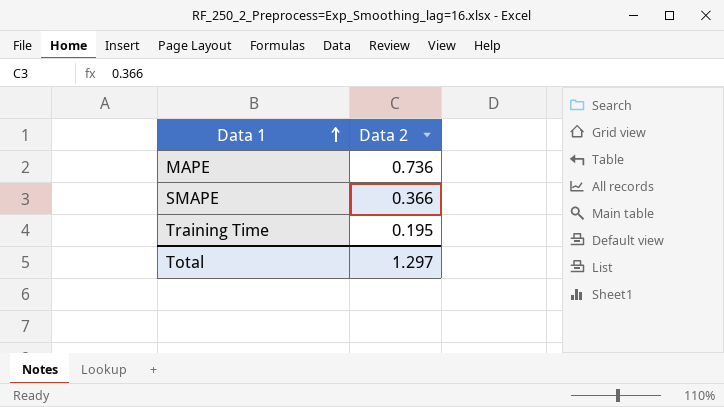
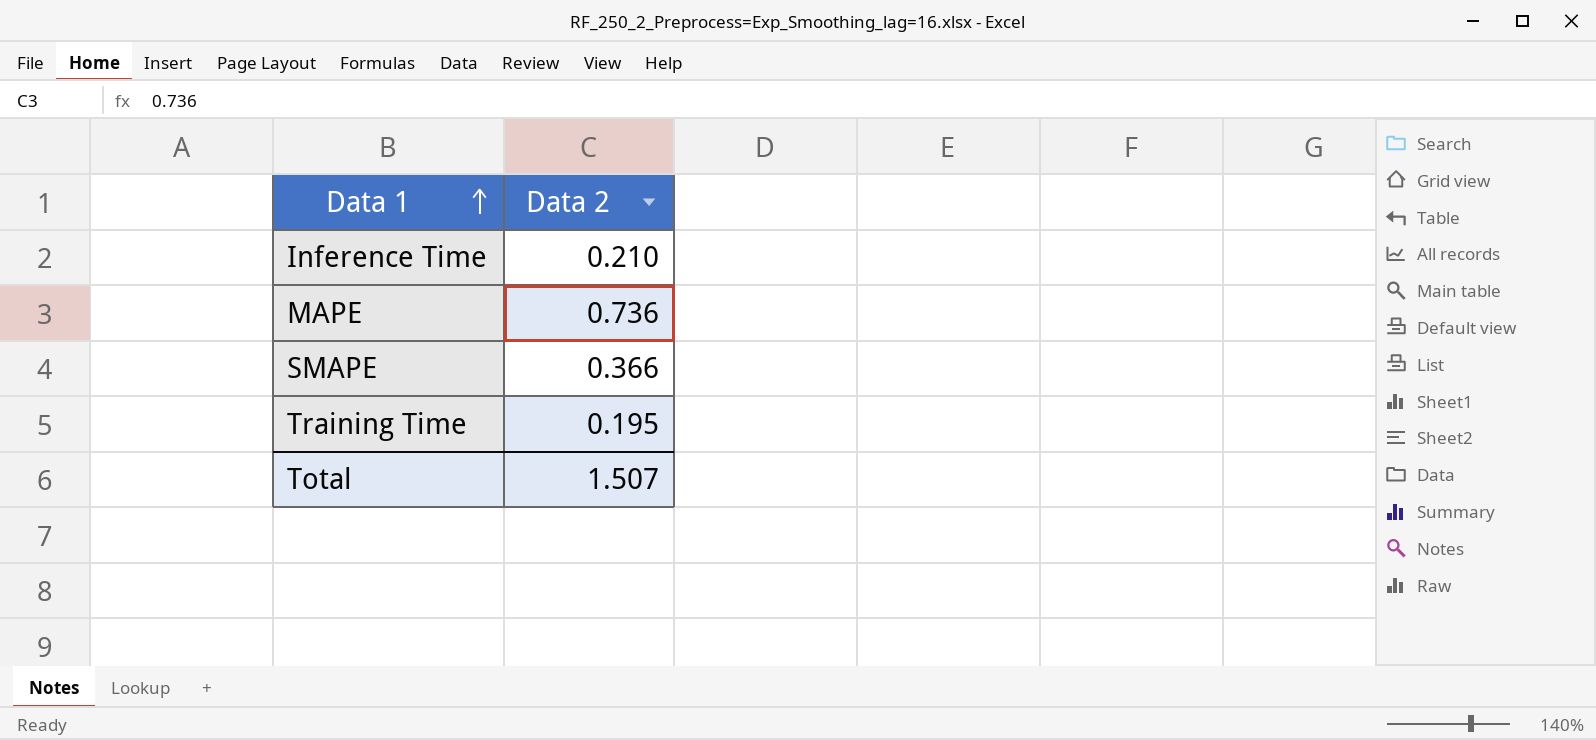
row Inference Time: none -> 0.210
Total | Data 2: 1.297 -> 1.507

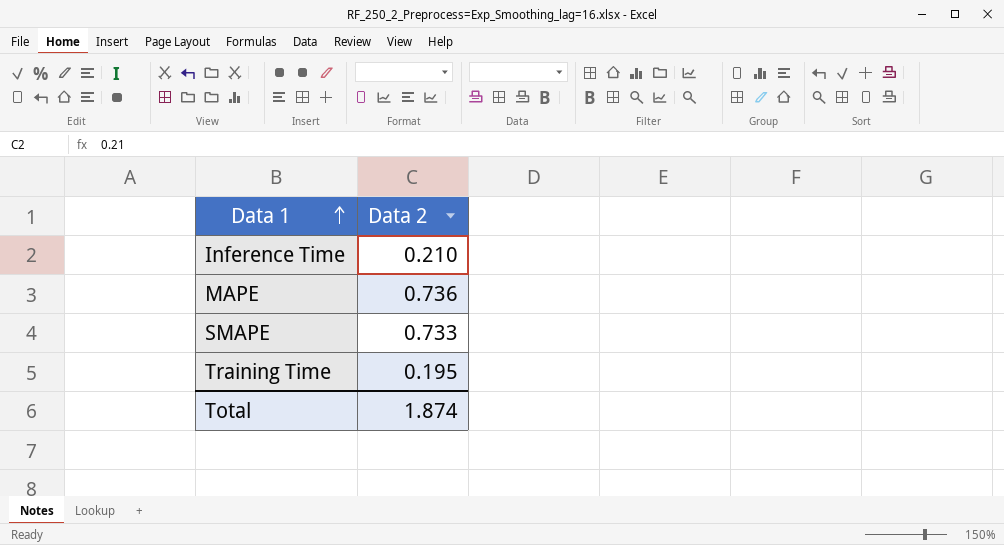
SMAPE | Data 2: 0.366 -> 0.733
Total | Data 2: 1.507 -> 1.874

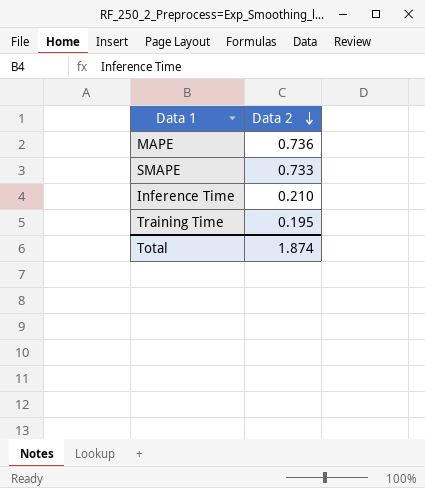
row order: Data 1 ascending -> Data 2 descending

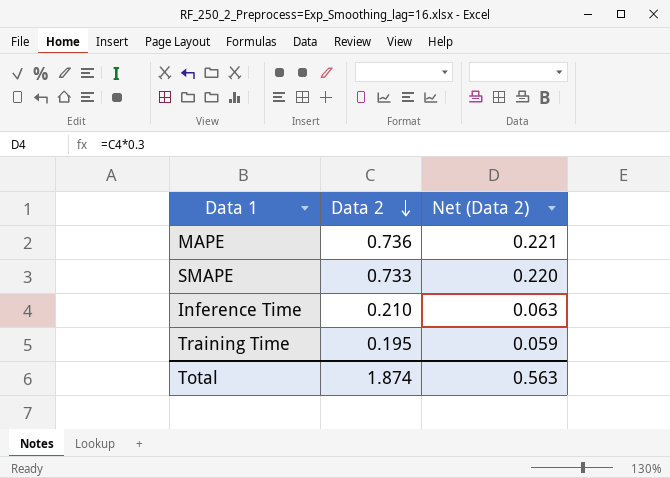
column Net (Data 2) | formula: none -> [Data 2] * 0.3

